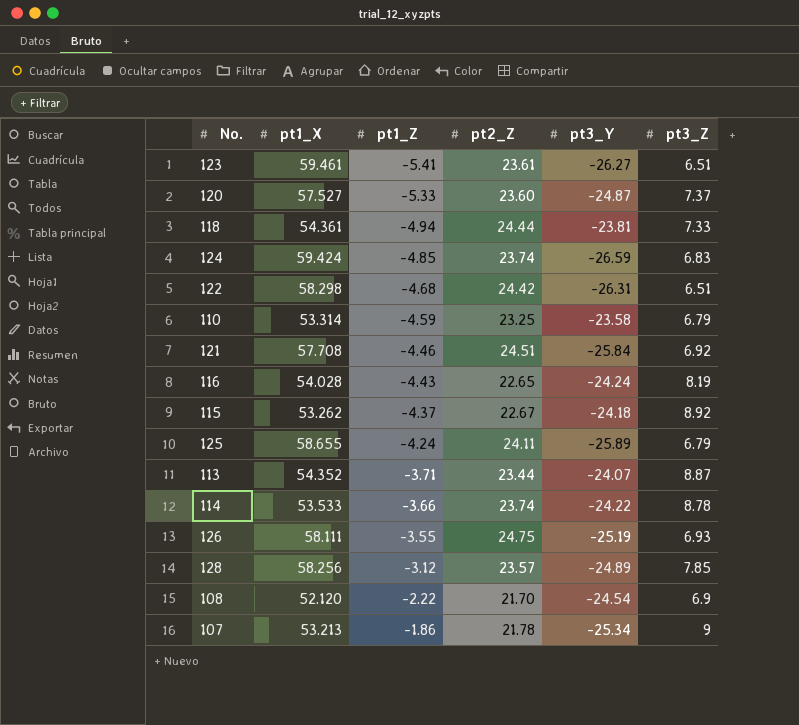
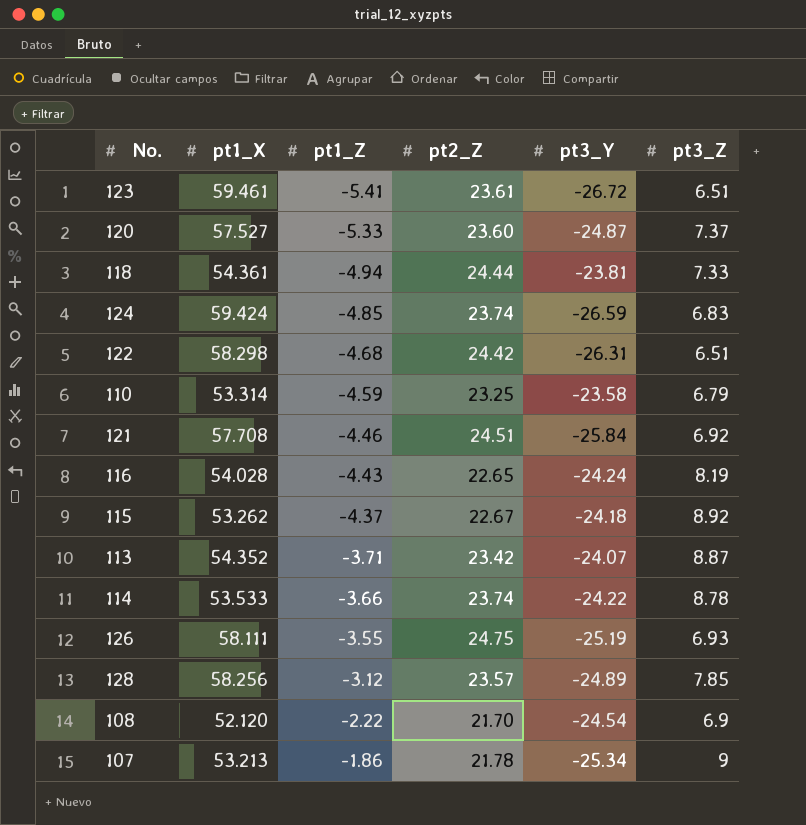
row 125: 58.655 | -4.24 | 24.11 | -25.89 | 6.79 -> none
123 | pt3_Y: -26.27 -> -26.72
113 | pt2_Z: 23.44 -> 23.42

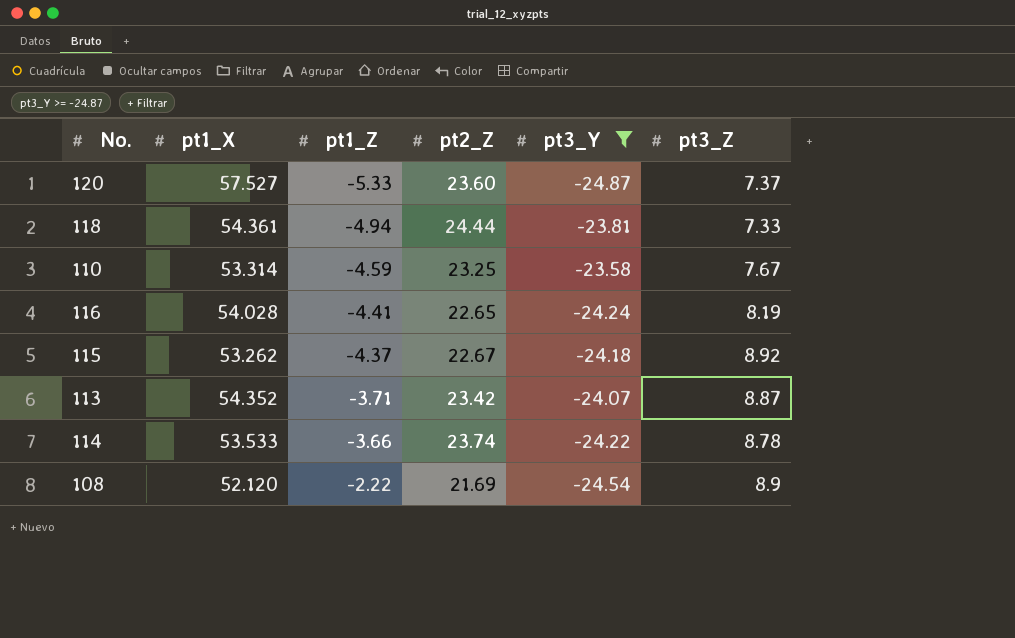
filter: none -> pt3_Y >= -24.87
110 | pt3_Z: 6.79 -> 7.67
116 | pt1_Z: -4.43 -> -4.41
108 | pt2_Z: 21.70 -> 21.69
108 | pt3_Z: 6.9 -> 8.9

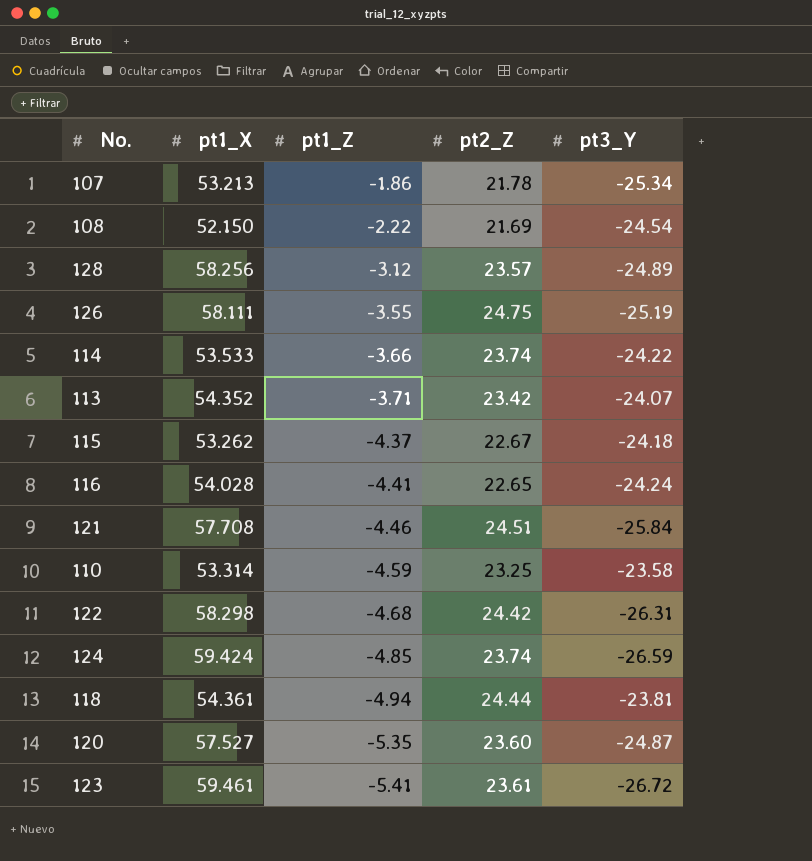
filter: pt3_Y >= -24.87 -> none
row order: pt1_Z ascending -> pt1_Z descending
column pt3_Z | position: 6 -> none
108 | pt1_X: 52.120 -> 52.150
120 | pt1_Z: -5.33 -> -5.35

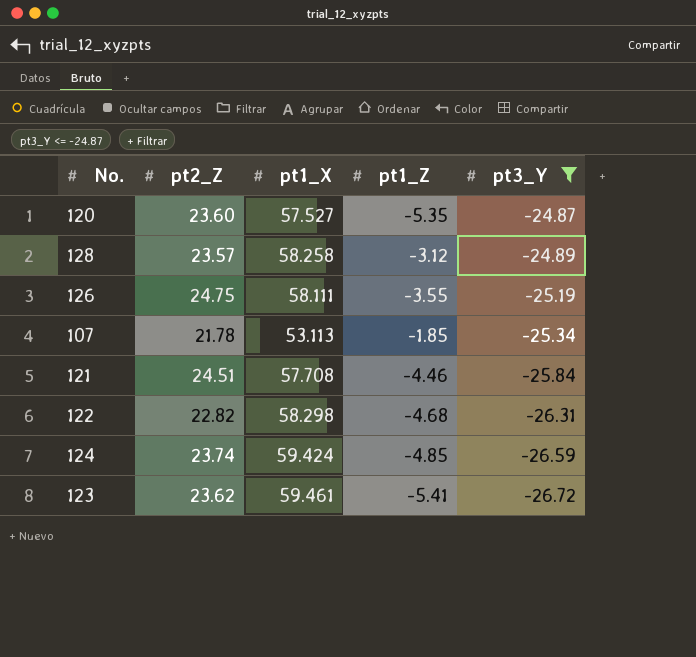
filter: none -> pt3_Y <= -24.87
row order: pt1_Z descending -> pt3_Y descending
column pt2_Z | position: 4 -> 2
128 | pt1_X: 58.256 -> 58.258
107 | pt1_X: 53.213 -> 53.113
107 | pt1_Z: -1.86 -> -1.85
122 | pt2_Z: 24.42 -> 22.82
123 | pt2_Z: 23.61 -> 23.62

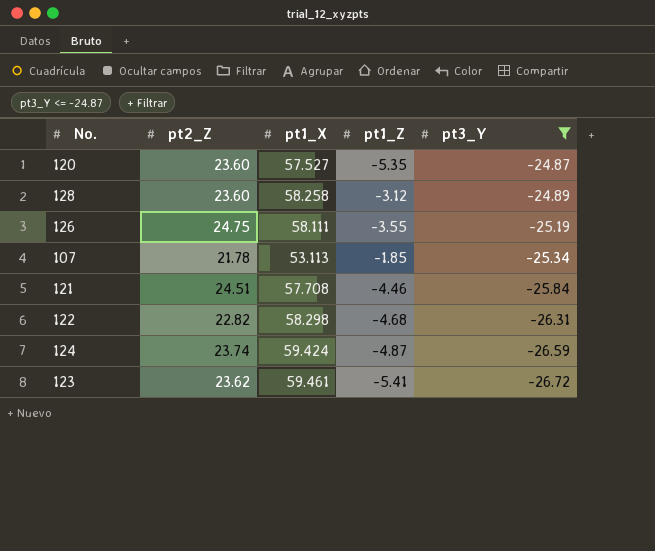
128 | pt2_Z: 23.57 -> 23.60
124 | pt1_Z: -4.85 -> -4.87

